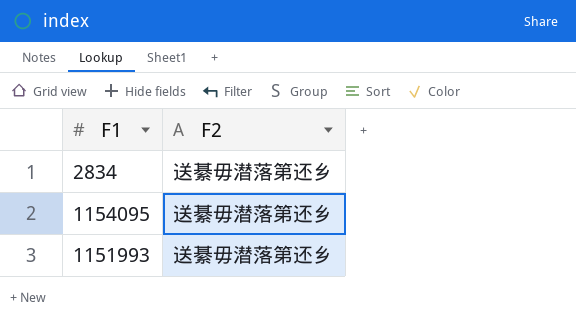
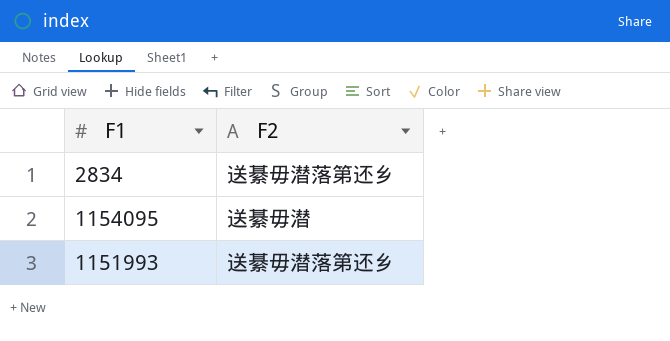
1154095 | F2: 送綦毋潜落第还乡 -> 送綦毋潜

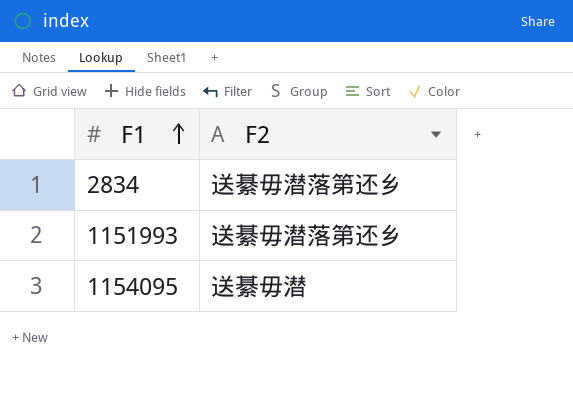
row order: none -> F1 ascending

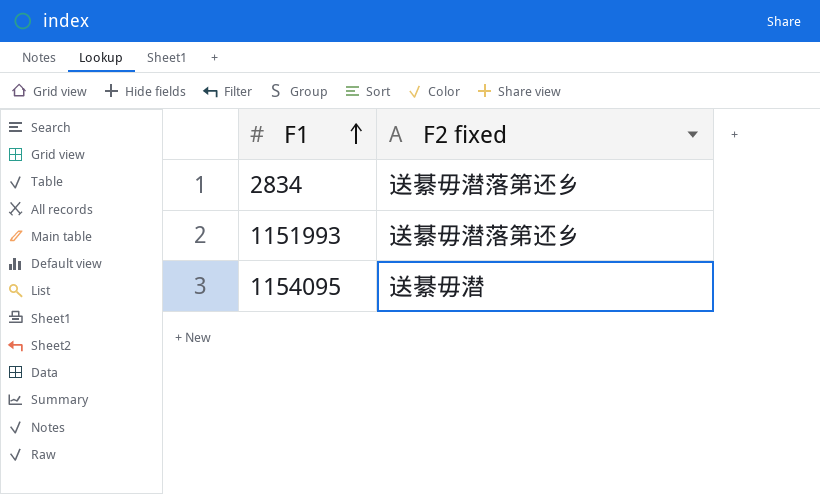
column name: F2 -> F2 fixed

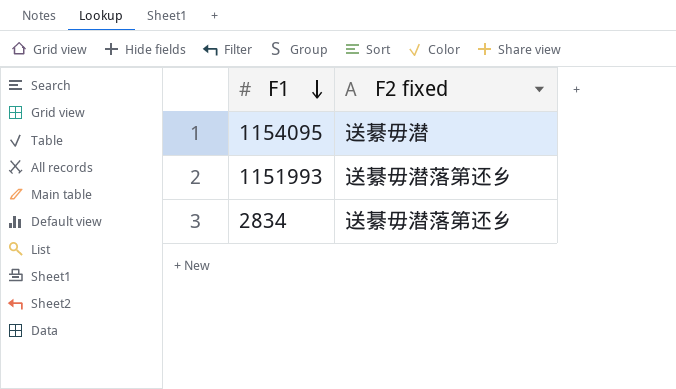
row order: F1 ascending -> F1 descending

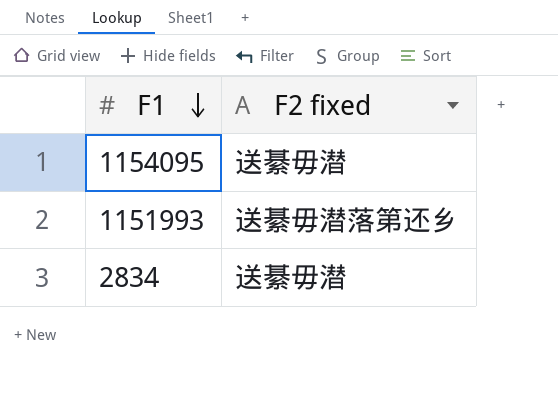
2834 | F2 fixed: 送綦毋潜落第还乡 -> 送綦毋潜

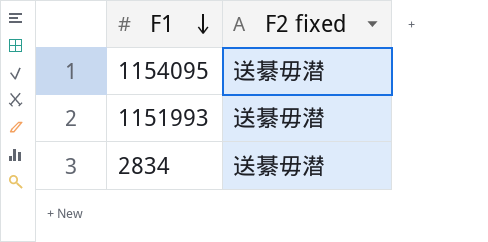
1151993 | F2 fixed: 送綦毋潜落第还乡 -> 送綦毋潜

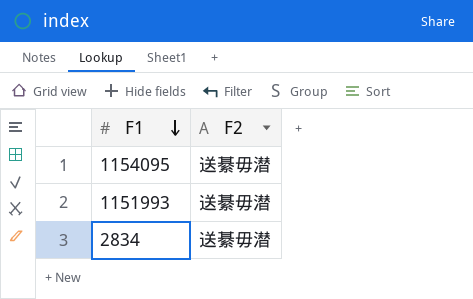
column name: F2 fixed -> F2

